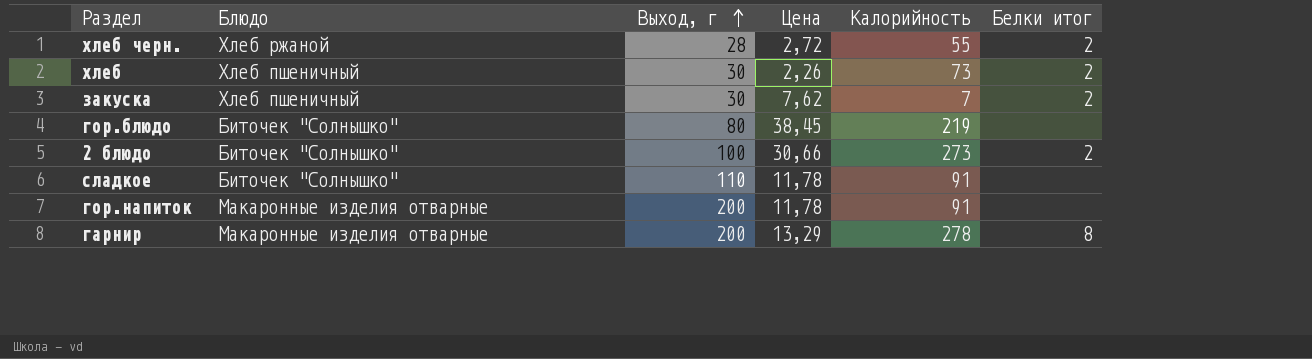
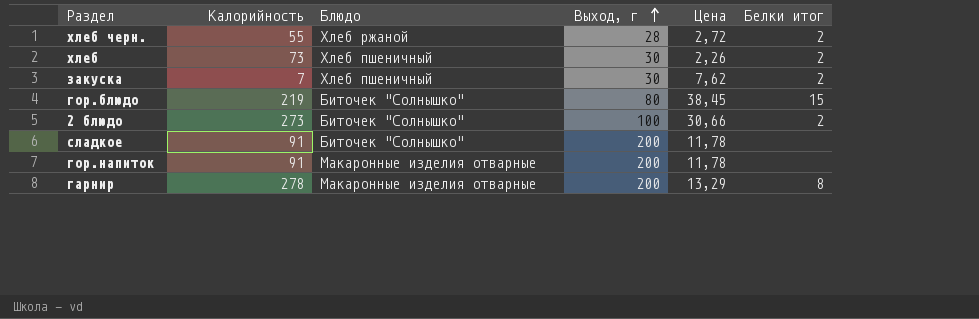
column Калорийность | position: 5 -> 2
гор.блюдо | Белки итог: none -> 15
сладкое | Выход, г: 110 -> 200

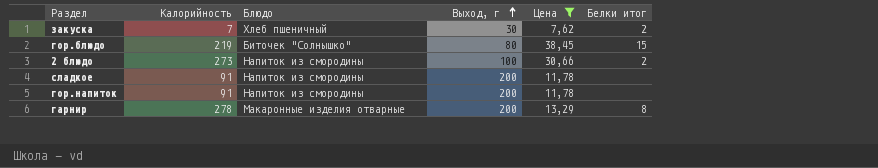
filter: none -> Цена >= 7,62
2 блюдо | Блюдо: Биточек "Солнышко" -> Напиток из смородины
сладкое | Блюдо: Биточек "Солнышко" -> Напиток из смородины
гор.напиток | Блюдо: Макаронные изделия отварные -> Напиток из смородины

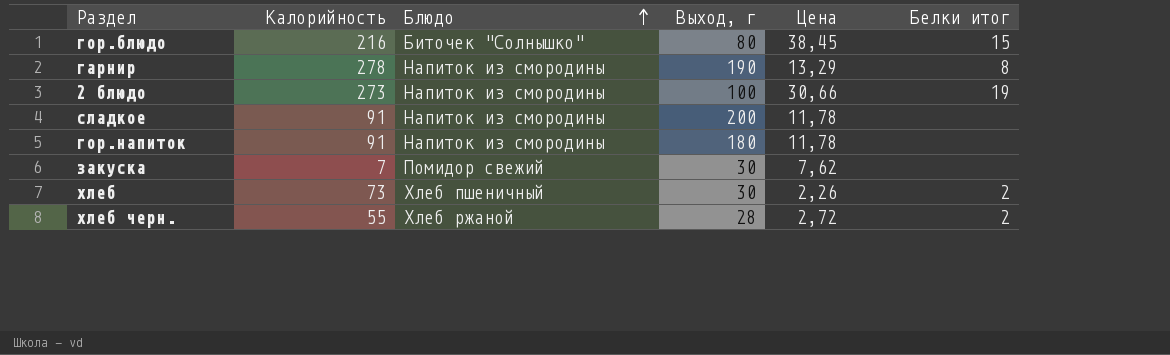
filter: Цена >= 7,62 -> none
row order: Выход, г ascending -> Блюдо ascending
гор.блюдо | Калорийность: 219 -> 216
гарнир | Блюдо: Макаронные изделия отварные -> Напиток из смородины
гарнир | Выход, г: 200 -> 190
2 блюдо | Белки итог: 2 -> 19
гор.напиток | Выход, г: 200 -> 180
закуска | Блюдо: Хлеб пшеничный -> Помидор свежий
закуска | Белки итог: 2 -> none

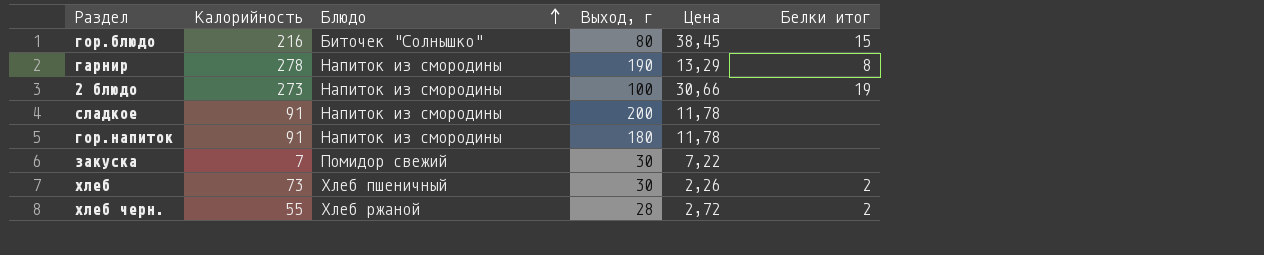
закуска | Цена: 7,62 -> 7,22

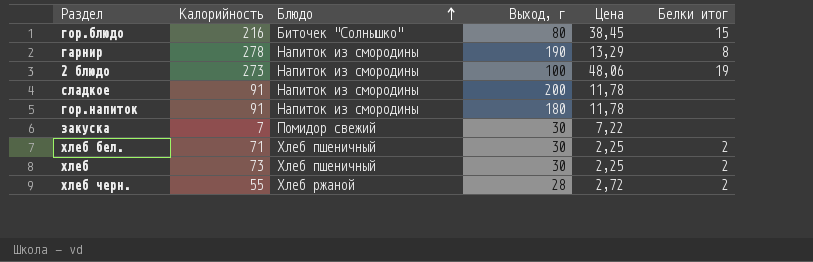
2 блюдо | Цена: 30,66 -> 48,06
row хлеб бел.: none -> 71 | Хлеб пшеничный | 30 | 2,25 | 2
хлеб | Цена: 2,26 -> 2,25

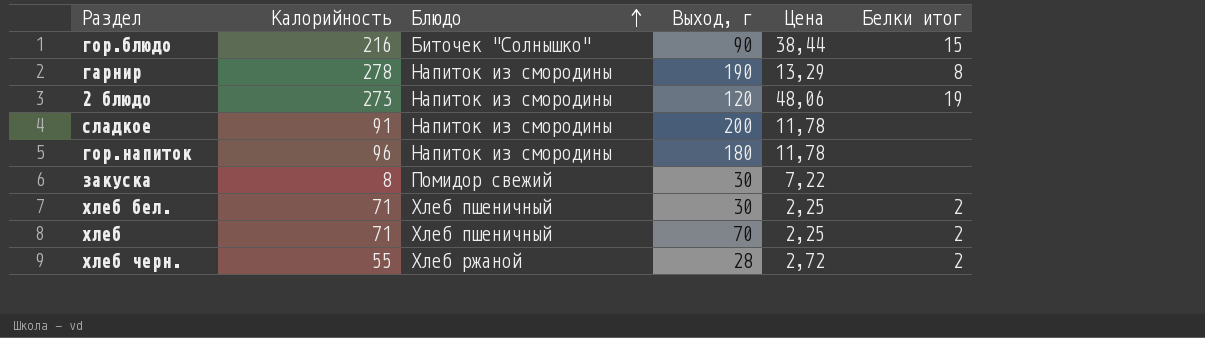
гор.блюдо | Выход, г: 80 -> 90
гор.блюдо | Цена: 38,45 -> 38,44
2 блюдо | Выход, г: 100 -> 120
гор.напиток | Калорийность: 91 -> 96
закуска | Калорийность: 7 -> 8
хлеб | Калорийность: 73 -> 71
хлеб | Выход, г: 30 -> 70

